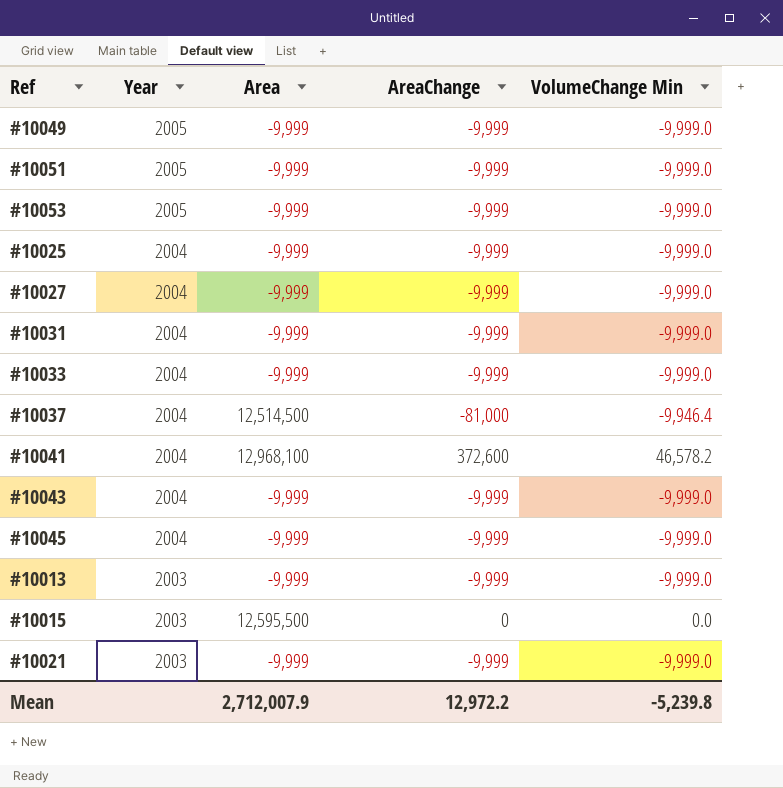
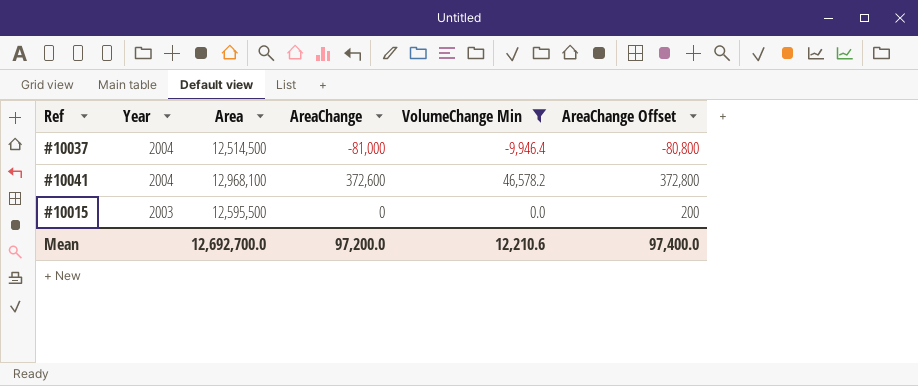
filter: none -> VolumeChange Min != -9,999.0
column AreaChange Offset | formula: none -> [AreaChange] + 200
Mean | Area: 2,712,007.9 -> 12,692,700.0
Mean | AreaChange: 12,972.2 -> 97,200.0
Mean | VolumeChange Min: -5,239.8 -> 12,210.6

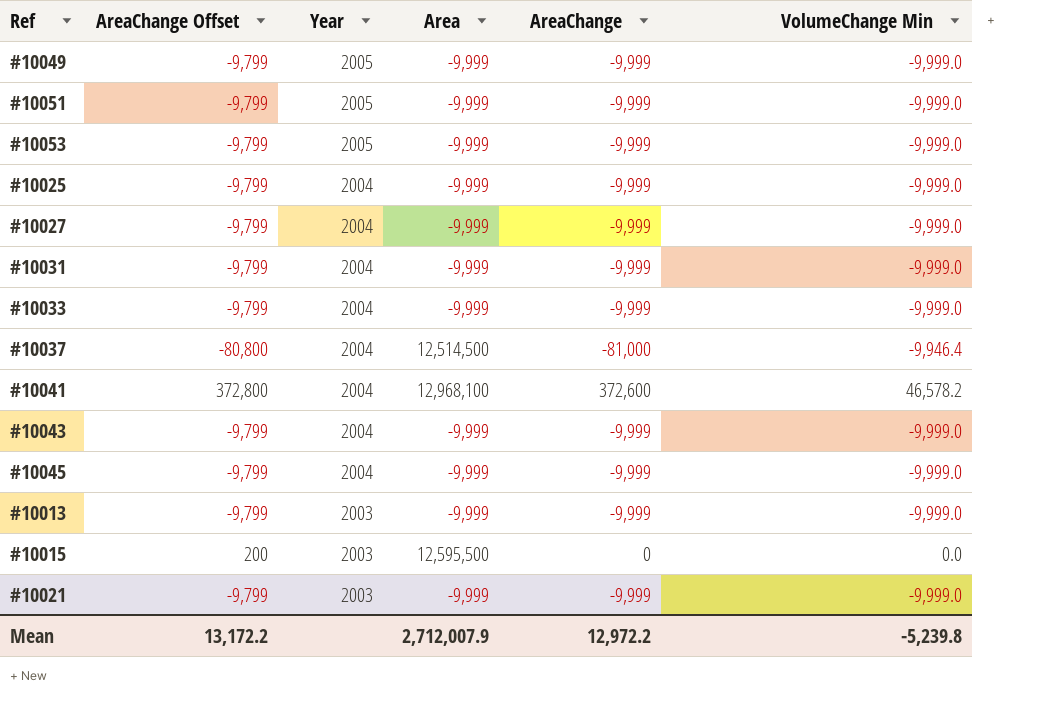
filter: VolumeChange Min != -9,999.0 -> none
column AreaChange Offset | position: 6 -> 2
Mean | AreaChange Offset: 97,400.0 -> 13,172.2
Mean | Area: 12,692,700.0 -> 2,712,007.9
Mean | AreaChange: 97,200.0 -> 12,972.2
Mean | VolumeChange Min: 12,210.6 -> -5,239.8

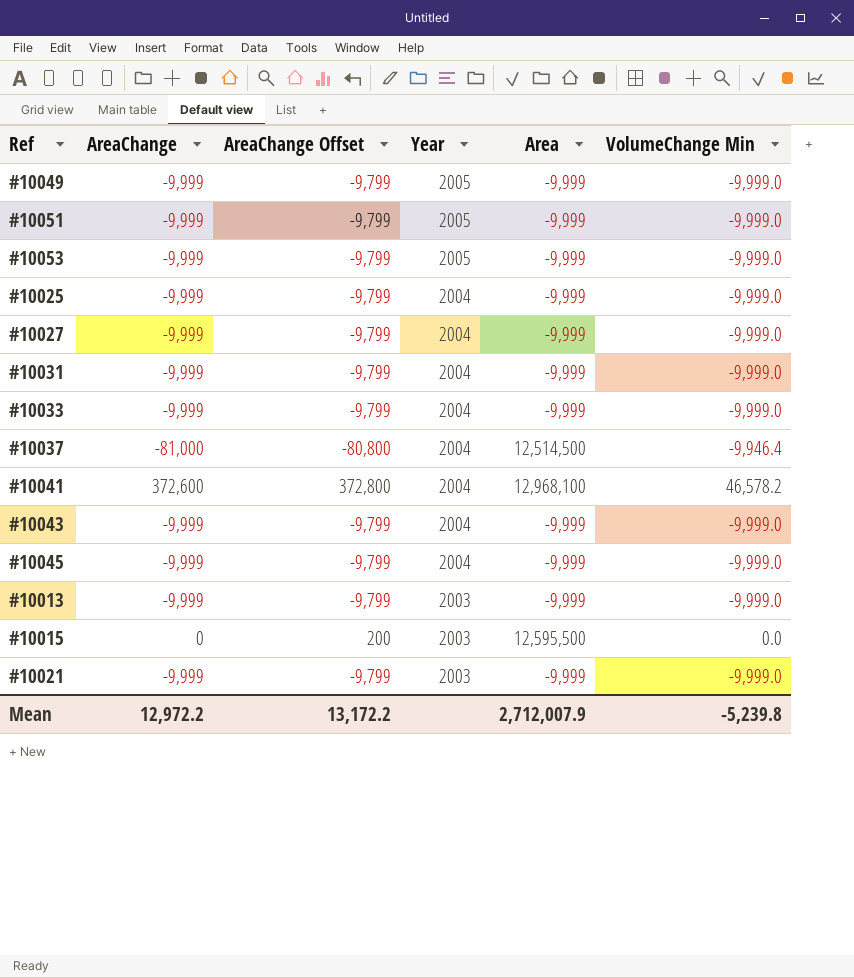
column AreaChange | position: 5 -> 2

